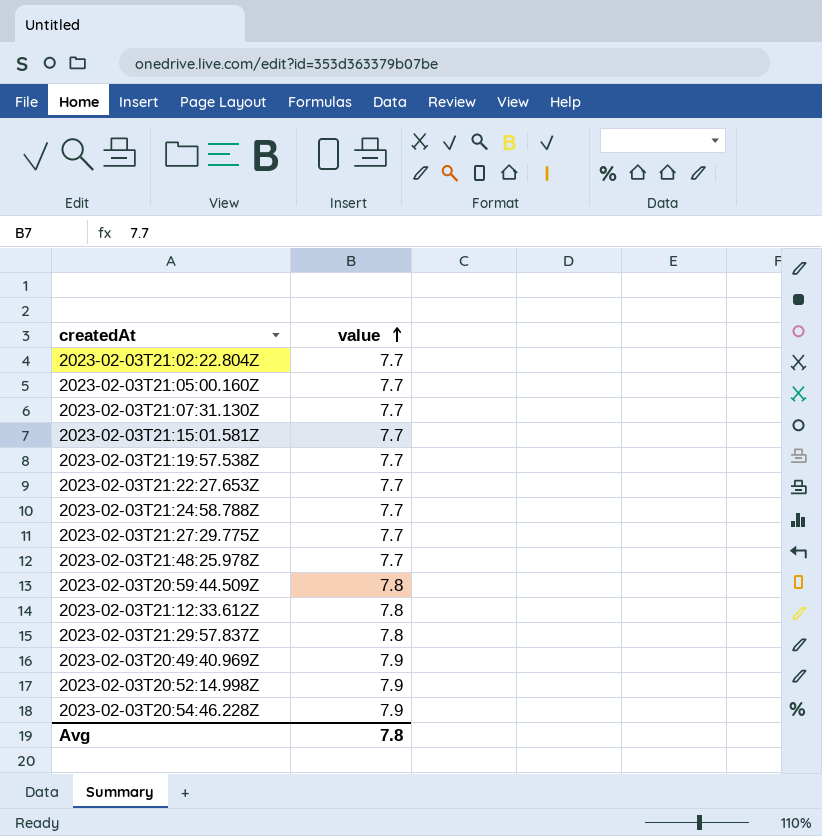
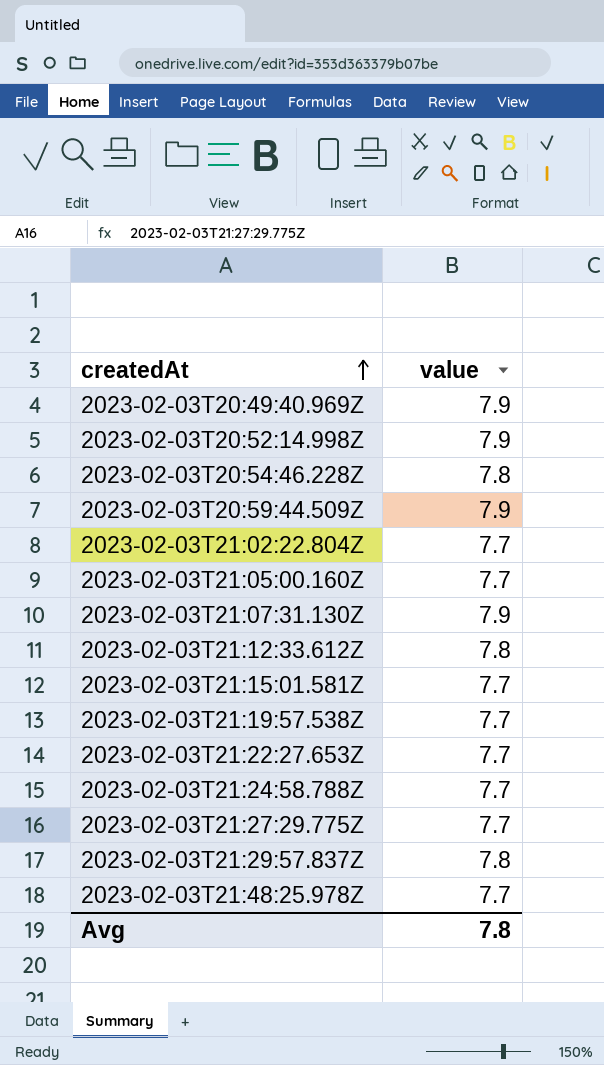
row order: value ascending -> createdAt ascending
2023-02-03T20:54:46.228Z | value: 7.9 -> 7.8
2023-02-03T20:59:44.509Z | value: 7.8 -> 7.9
2023-02-03T21:07:31.130Z | value: 7.7 -> 7.9

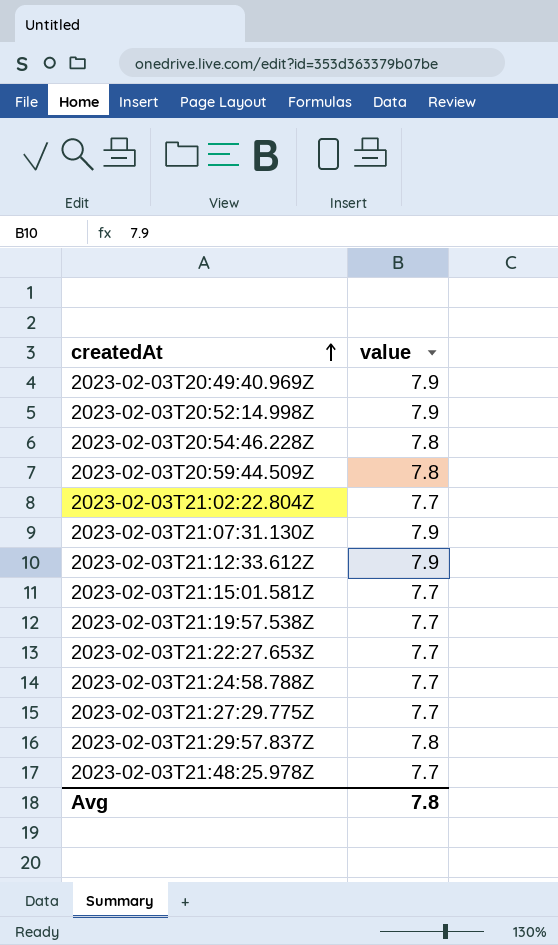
row 2023-02-03T21:05:00.160Z: 7.7 -> none
2023-02-03T20:59:44.509Z | value: 7.9 -> 7.8
2023-02-03T21:12:33.612Z | value: 7.8 -> 7.9

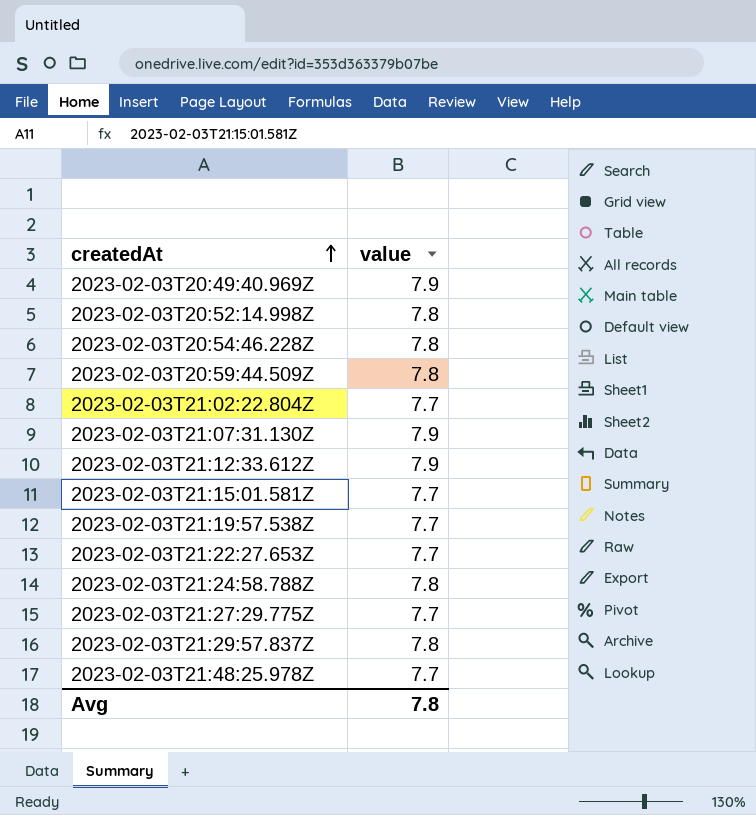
2023-02-03T20:52:14.998Z | value: 7.9 -> 7.8
2023-02-03T21:24:58.788Z | value: 7.7 -> 7.8

